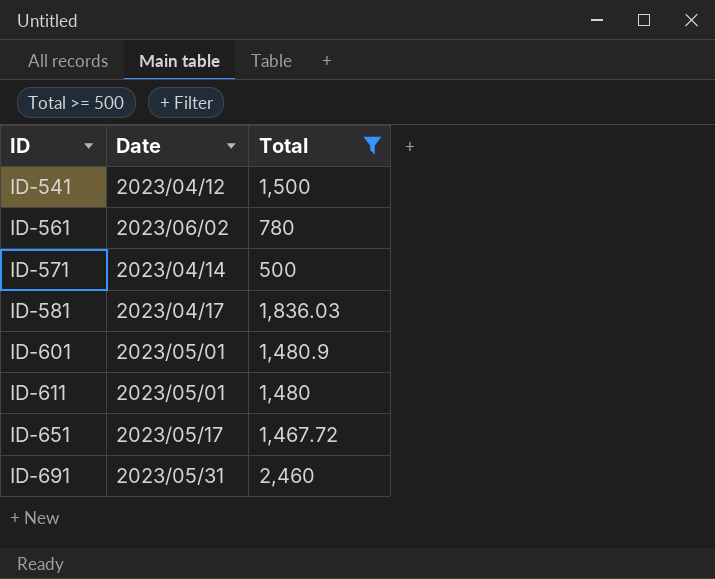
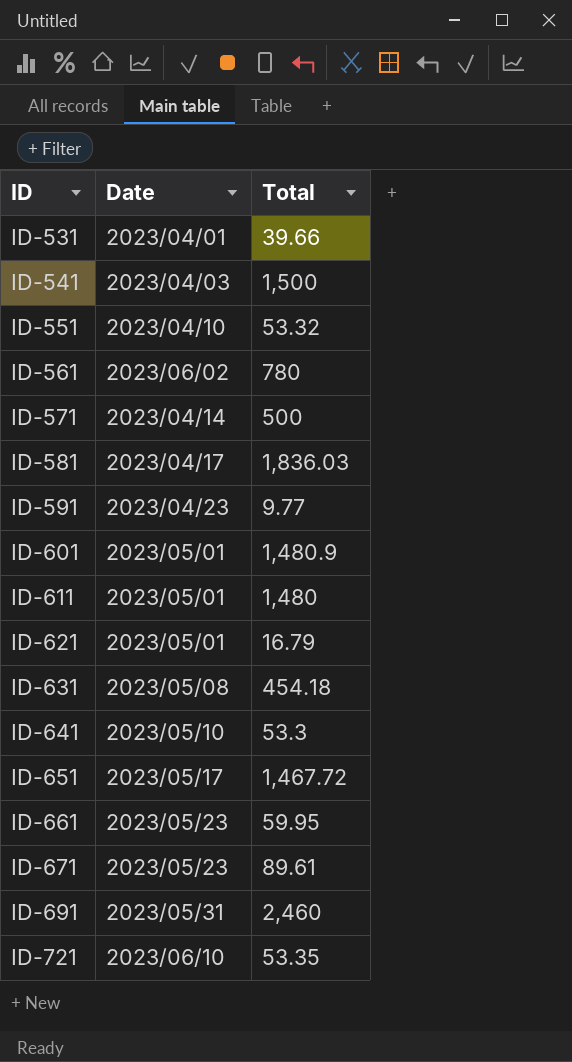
filter: Total >= 500 -> none
ID-541 | Date: 2023/04/12 -> 2023/04/03

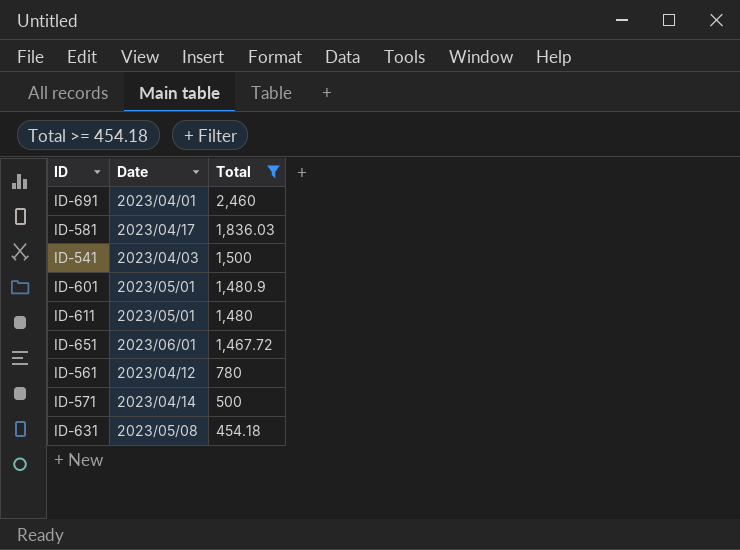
filter: none -> Total >= 454.18
row order: ID ascending -> Total descending
ID-691 | Date: 2023/05/31 -> 2023/04/01
ID-651 | Date: 2023/05/17 -> 2023/06/01
ID-561 | Date: 2023/06/02 -> 2023/04/12

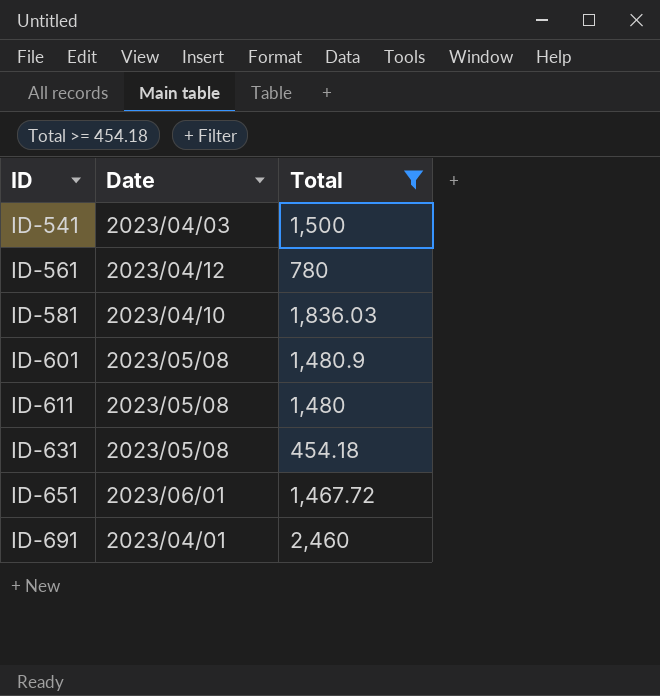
row order: Total descending -> ID ascending
row ID-571: 2023/04/14 | 500 -> none
ID-581 | Date: 2023/04/17 -> 2023/04/10
ID-601 | Date: 2023/05/01 -> 2023/05/08
ID-611 | Date: 2023/05/01 -> 2023/05/08

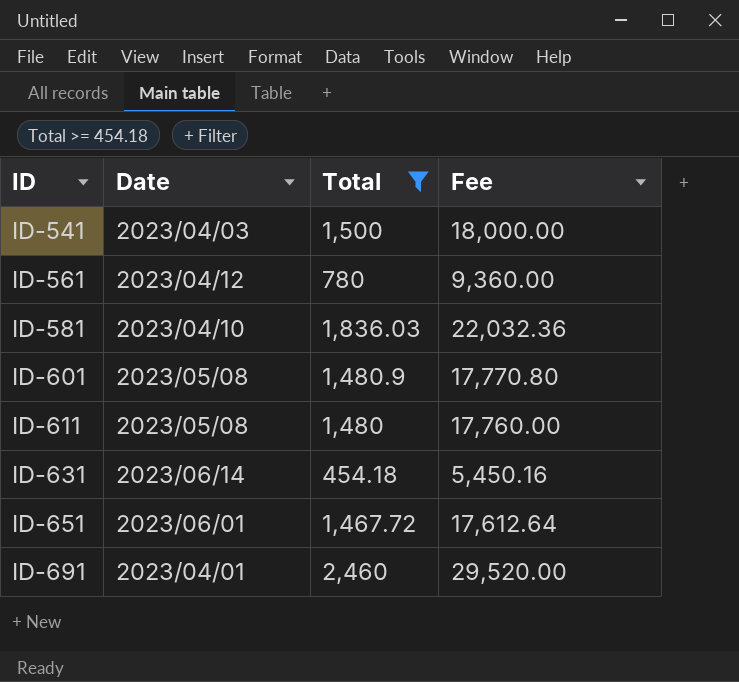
column Fee | formula: none -> [Total] * 12
ID-631 | Date: 2023/05/08 -> 2023/06/14

